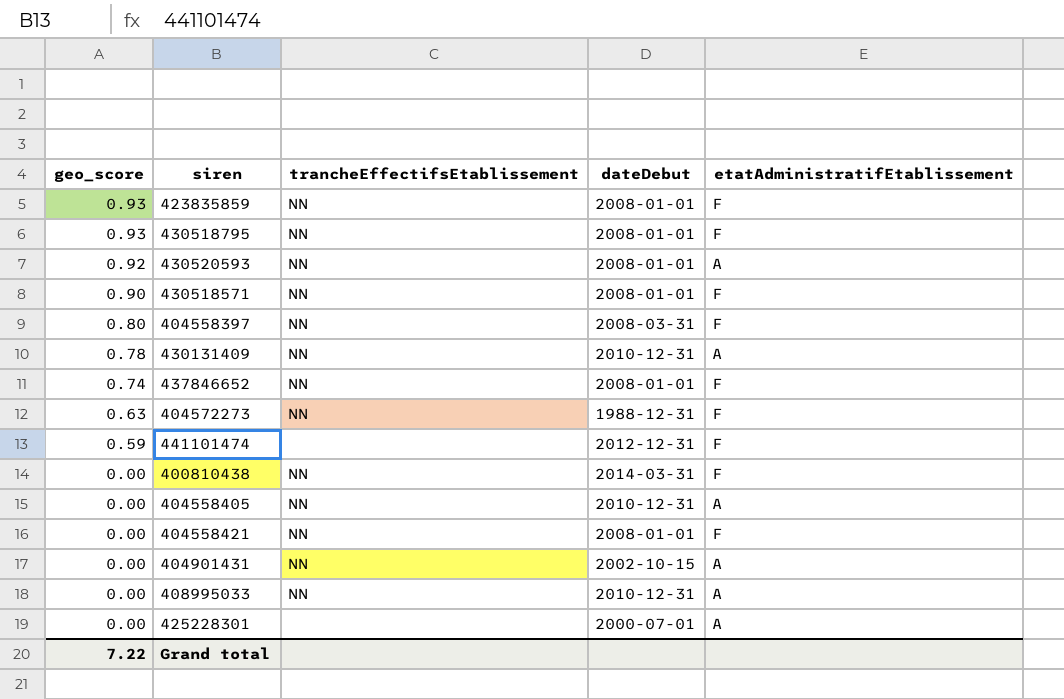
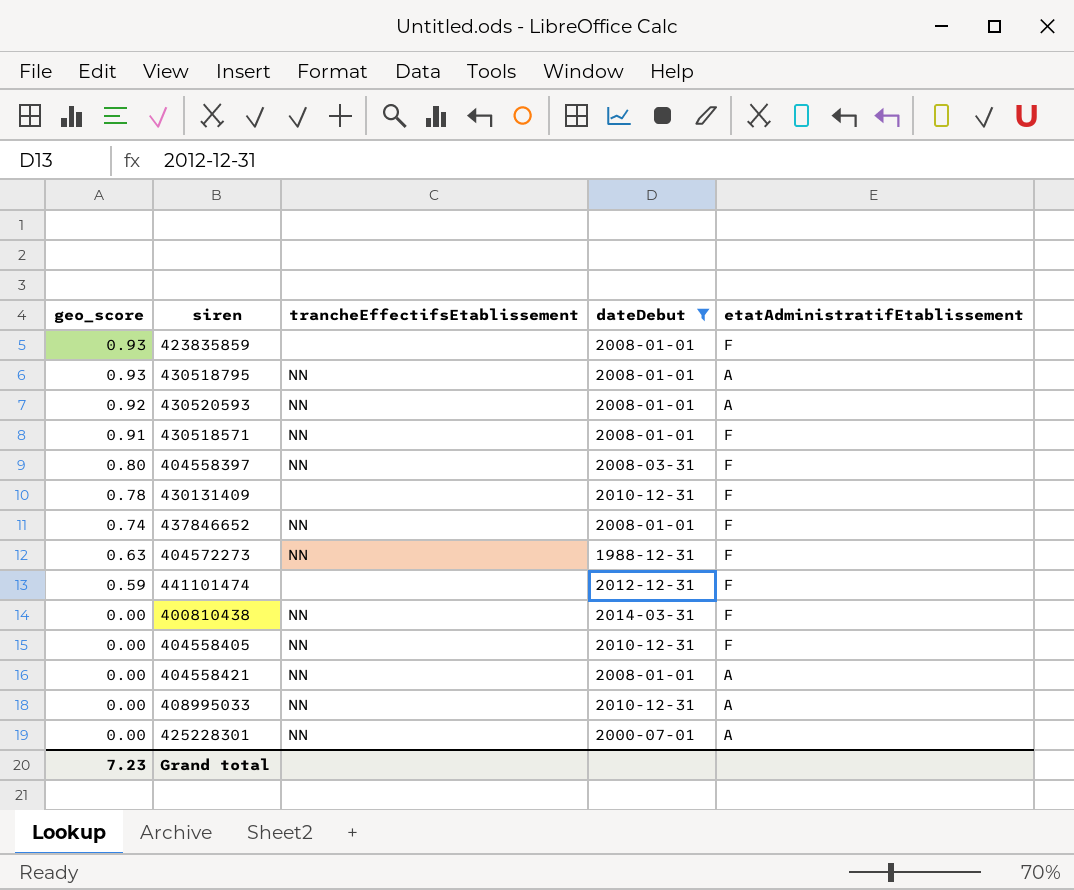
filter: none -> dateDebut != 2002-10-15
423835859 | trancheEffectifsEtablissement: NN -> none
430518795 | etatAdministratifEtablissement: F -> A
430518571 | geo_score: 0.90 -> 0.91
430131409 | trancheEffectifsEtablissement: NN -> none
430131409 | etatAdministratifEtablissement: A -> F
404558405 | etatAdministratifEtablissement: A -> F
404558421 | etatAdministratifEtablissement: F -> A
425228301 | trancheEffectifsEtablissement: none -> NN
Grand total | geo_score: 7.22 -> 7.23

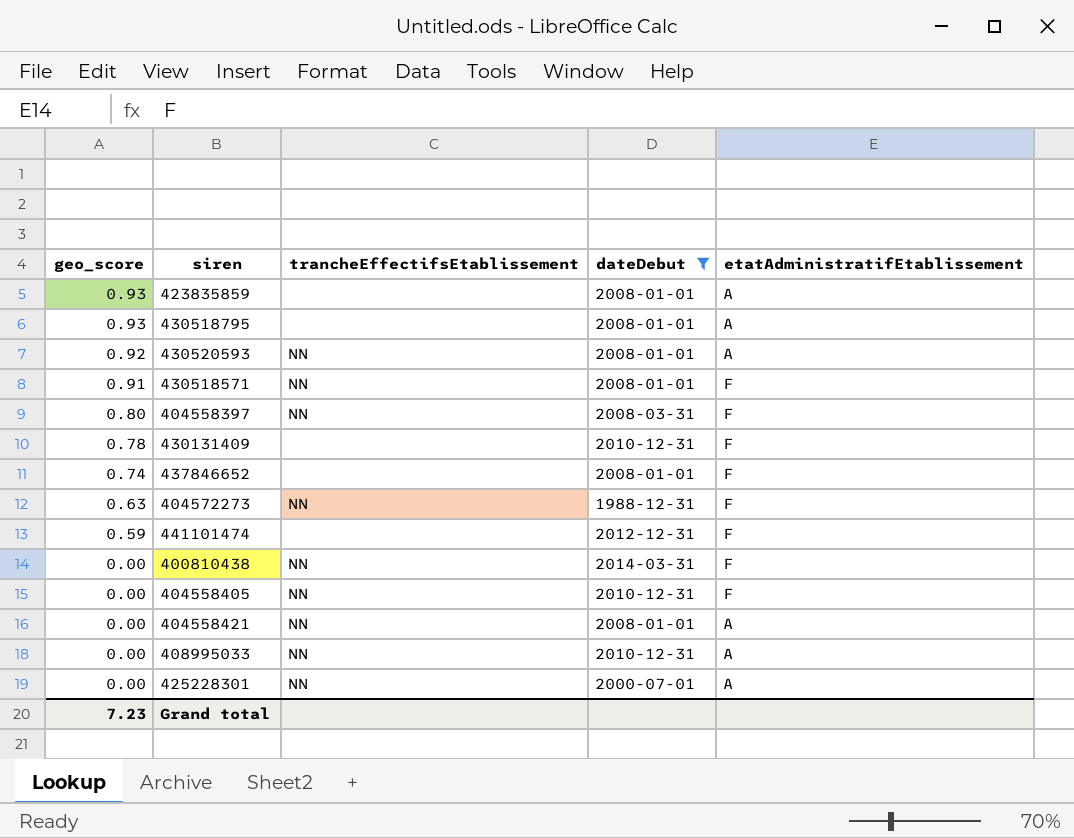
423835859 | etatAdministratifEtablissement: F -> A
430518795 | trancheEffectifsEtablissement: NN -> none
437846652 | trancheEffectifsEtablissement: NN -> none

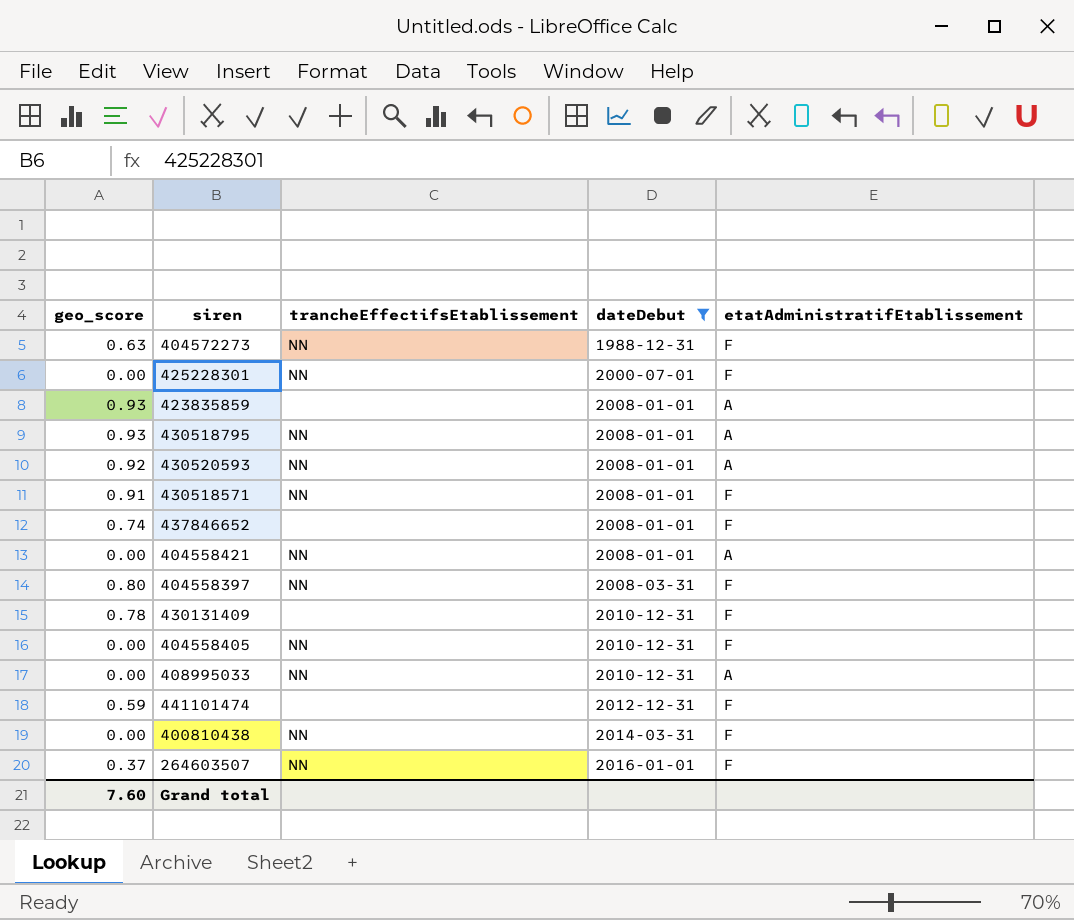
row order: geo_score descending -> dateDebut ascending
425228301 | etatAdministratifEtablissement: A -> F
430518795 | trancheEffectifsEtablissement: none -> NN
row 264603507: none -> 0.37 | NN | 2016-01-01 | F
Grand total | geo_score: 7.23 -> 7.60

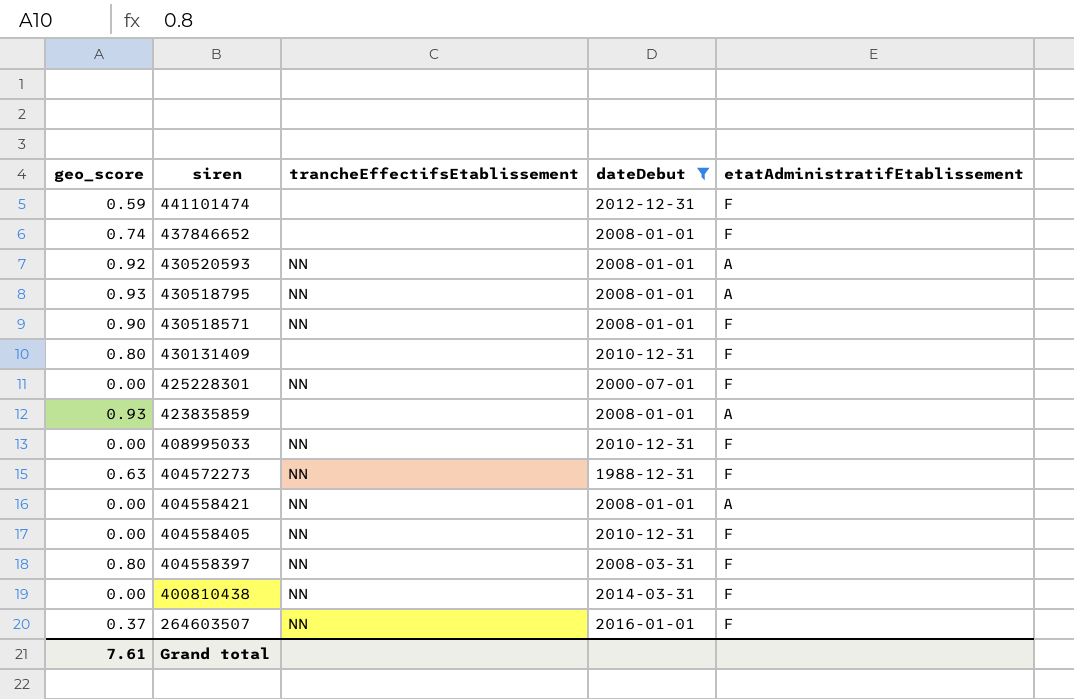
row order: dateDebut ascending -> siren descending
430518571 | geo_score: 0.91 -> 0.90
430131409 | geo_score: 0.78 -> 0.80
408995033 | etatAdministratifEtablissement: A -> F
Grand total | geo_score: 7.60 -> 7.61

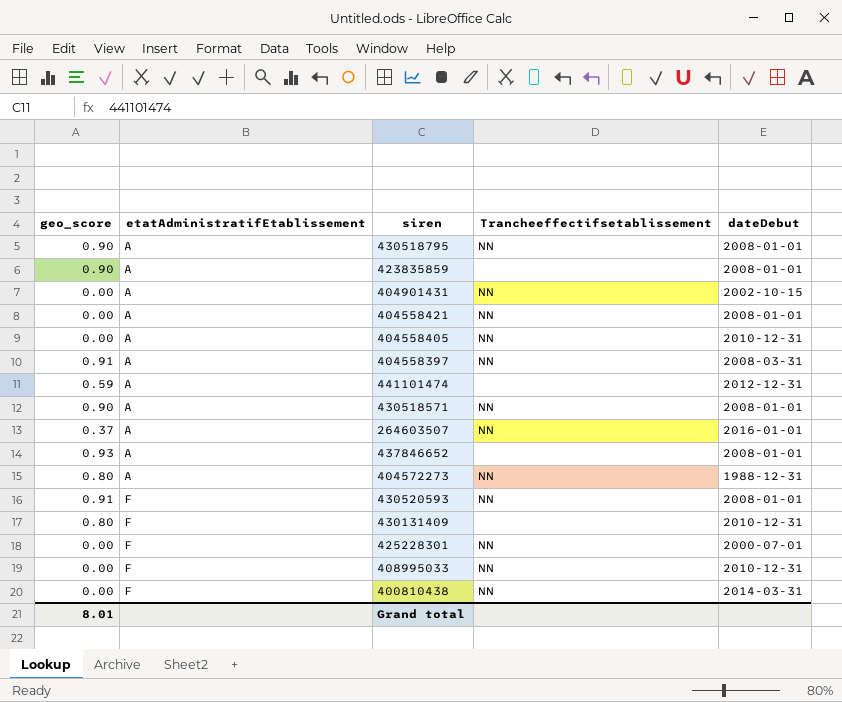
filter: dateDebut != 2002-10-15 -> none
row order: siren descending -> etatAdministratifEtablissement ascending
column etatAdministratifEtablissement | position: 5 -> 2
column name: trancheEffectifsEtablissement -> Trancheeffectifsetablissement
430518795 | geo_score: 0.93 -> 0.90
423835859 | geo_score: 0.93 -> 0.90
404558405 | etatAdministratifEtablissement: F -> A
404558397 | geo_score: 0.80 -> 0.91
404558397 | etatAdministratifEtablissement: F -> A
441101474 | etatAdministratifEtablissement: F -> A
430518571 | etatAdministratifEtablissement: F -> A
264603507 | etatAdministratifEtablissement: F -> A
437846652 | geo_score: 0.74 -> 0.93
437846652 | etatAdministratifEtablissement: F -> A
404572273 | geo_score: 0.63 -> 0.80
404572273 | etatAdministratifEtablissement: F -> A
430520593 | geo_score: 0.92 -> 0.91
430520593 | etatAdministratifEtablissement: A -> F
Grand total | geo_score: 7.61 -> 8.01

